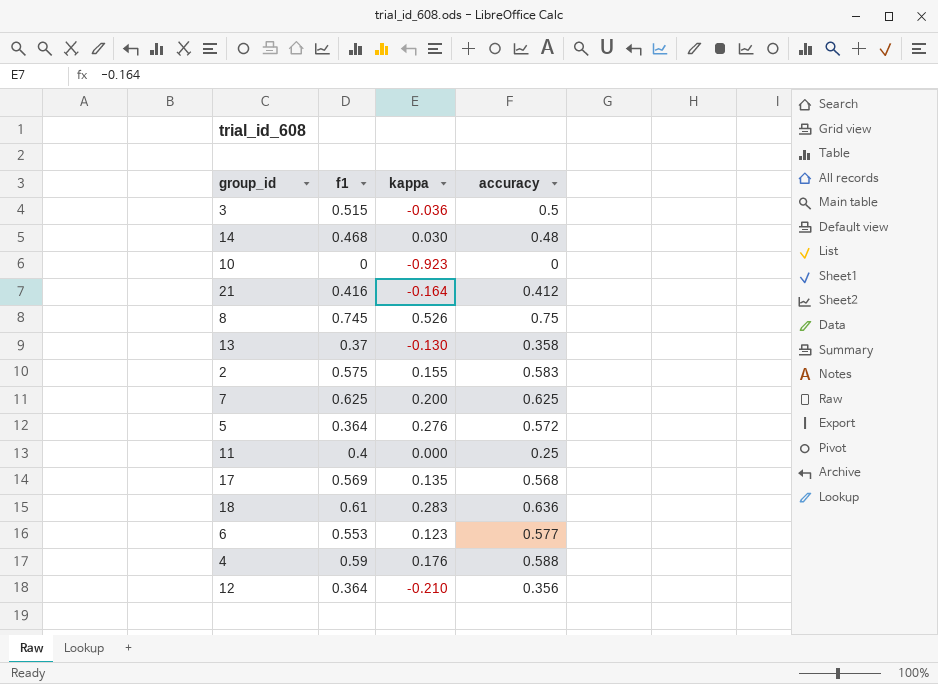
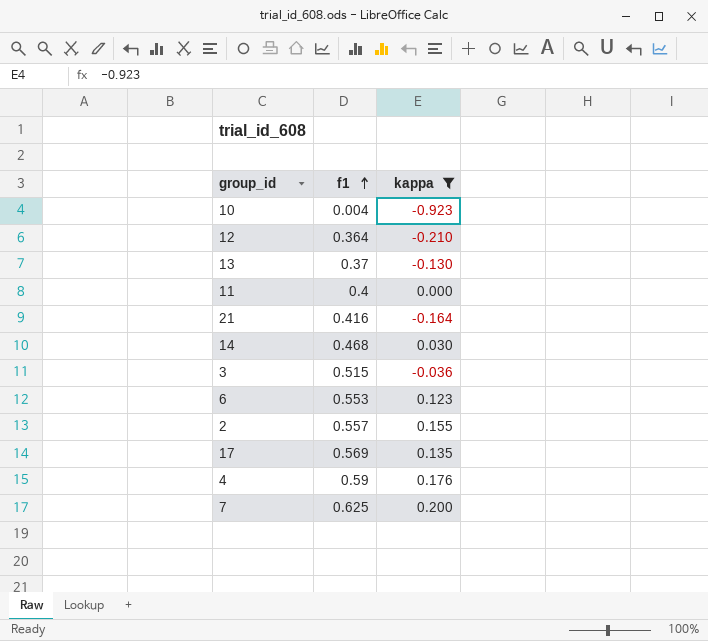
filter: none -> kappa <= 0.200
row order: none -> f1 ascending
column accuracy | position: 4 -> none
10 | f1: 0 -> 0.004
2 | f1: 0.575 -> 0.557

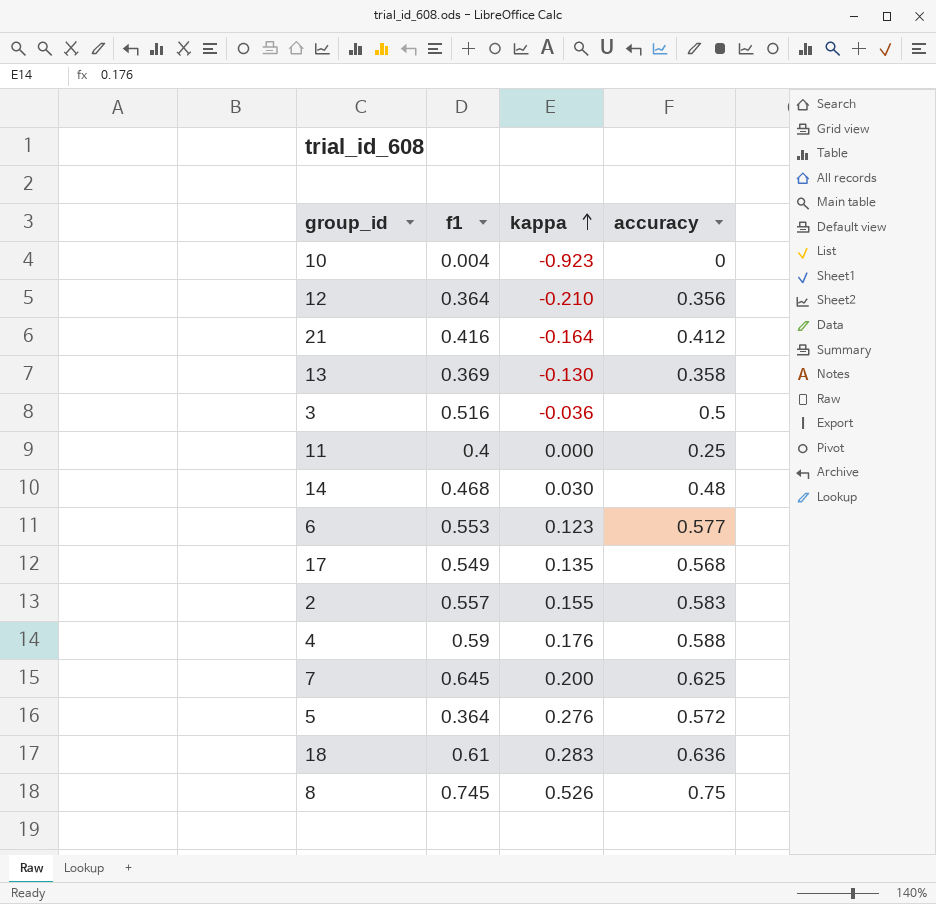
filter: kappa <= 0.200 -> none
row order: f1 ascending -> kappa ascending
column accuracy | position: none -> 4
13 | f1: 0.37 -> 0.369
3 | f1: 0.515 -> 0.516
17 | f1: 0.569 -> 0.549
7 | f1: 0.625 -> 0.645

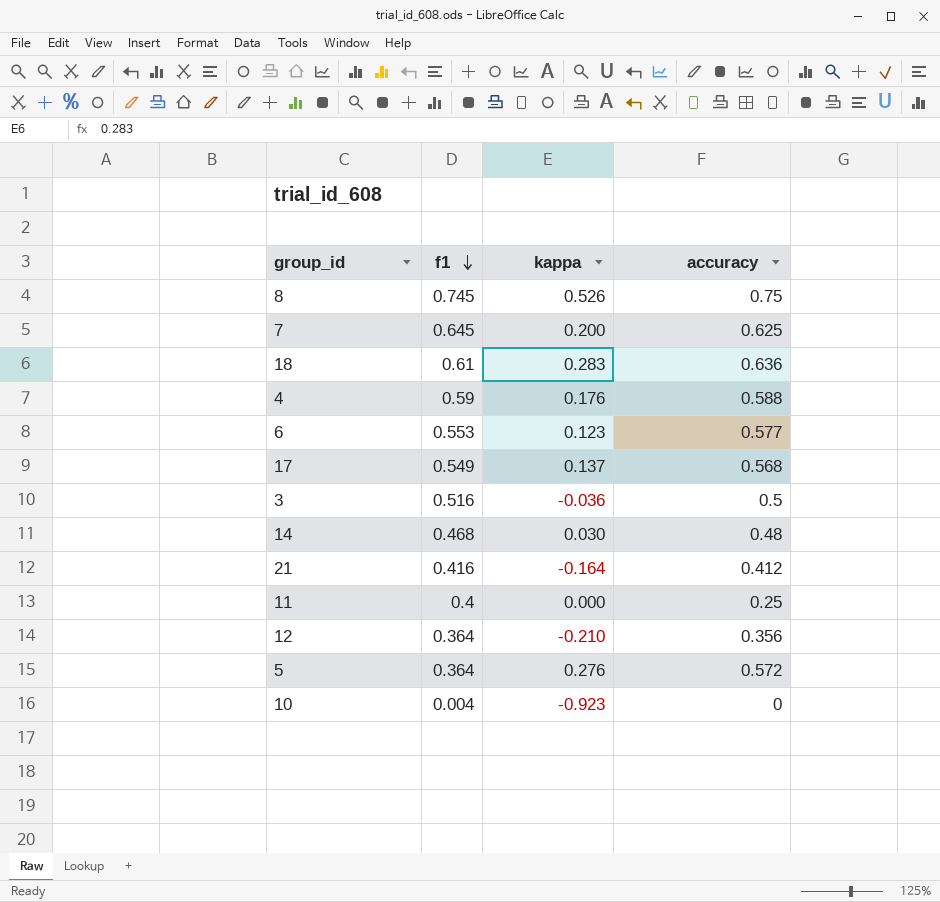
row order: kappa ascending -> f1 descending
row 13: 0.369 | -0.130 | 0.358 -> none
row 2: 0.557 | 0.155 | 0.583 -> none
17 | kappa: 0.135 -> 0.137

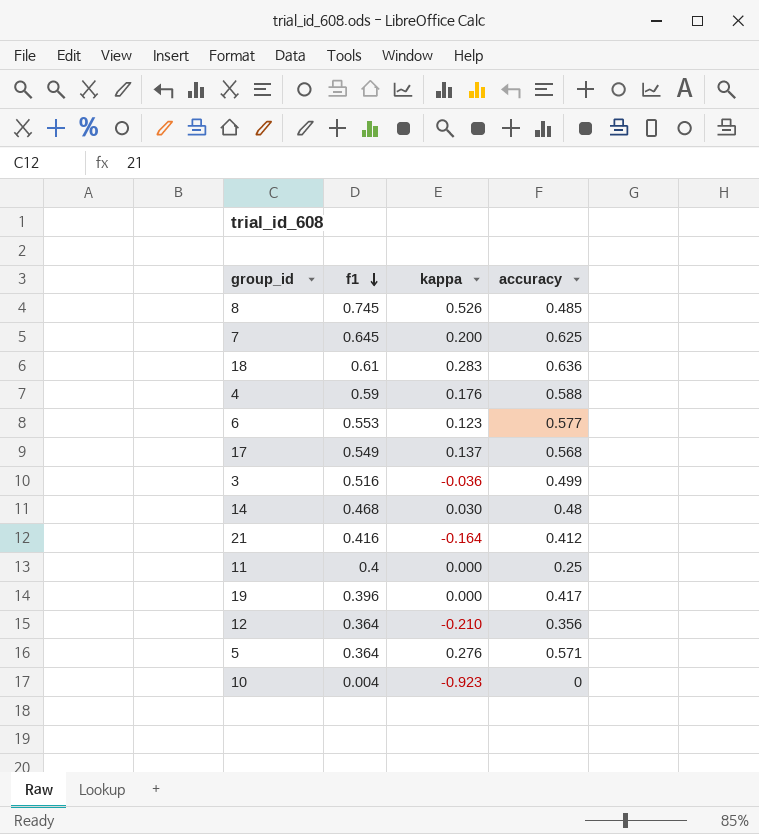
8 | accuracy: 0.75 -> 0.485
3 | accuracy: 0.5 -> 0.499
row 19: none -> 0.396 | 0.000 | 0.417
5 | accuracy: 0.572 -> 0.571

